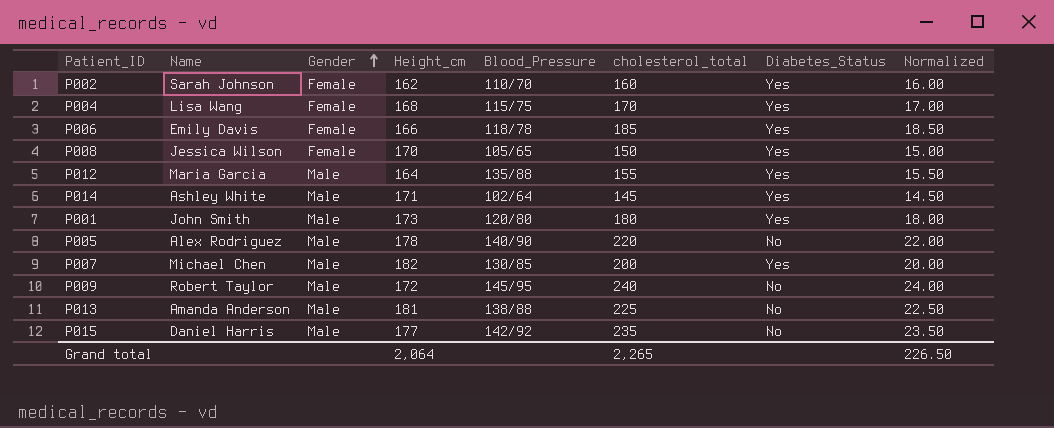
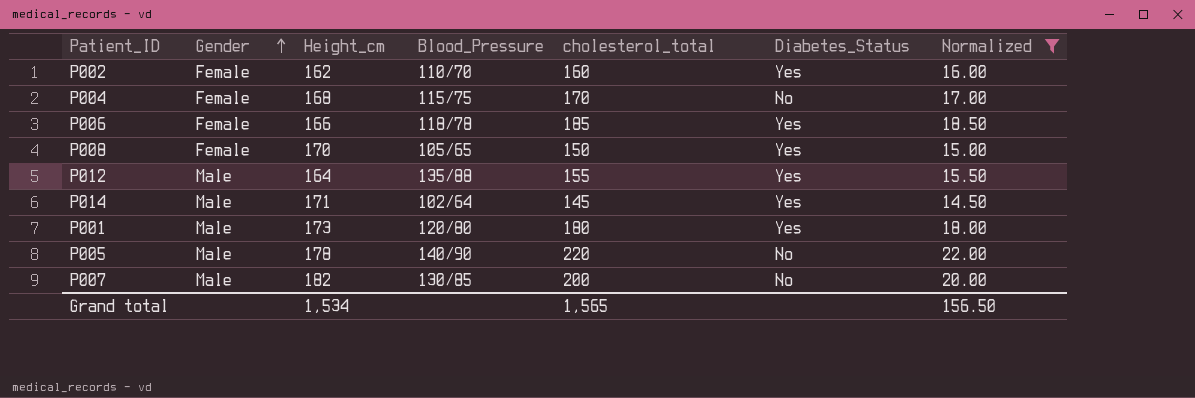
filter: none -> Normalized <= 22.00
column Name | position: 2 -> none
P004 | Diabetes_Status: Yes -> No
P007 | Diabetes_Status: Yes -> No
Grand total | Height_cm: 2,064 -> 1,534
Grand total | cholesterol_total: 2,265 -> 1,565
Grand total | Normalized: 226.50 -> 156.50

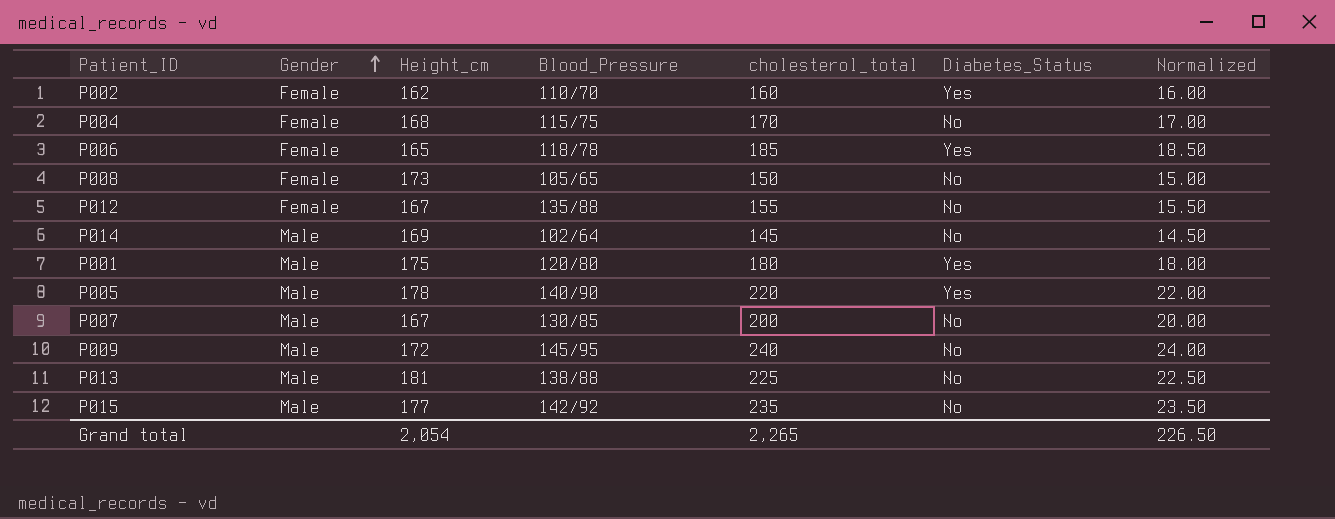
filter: Normalized <= 22.00 -> none
P006 | Height_cm: 166 -> 165
P008 | Height_cm: 170 -> 173
P008 | Diabetes_Status: Yes -> No
P012 | Gender: Male -> Female
P012 | Height_cm: 164 -> 167
P012 | Diabetes_Status: Yes -> No
P014 | Height_cm: 171 -> 169
P014 | Diabetes_Status: Yes -> No
P001 | Height_cm: 173 -> 175
P005 | Diabetes_Status: No -> Yes
P007 | Height_cm: 182 -> 167
Grand total | Height_cm: 1,534 -> 2,054
Grand total | cholesterol_total: 1,565 -> 2,265
Grand total | Normalized: 156.50 -> 226.50

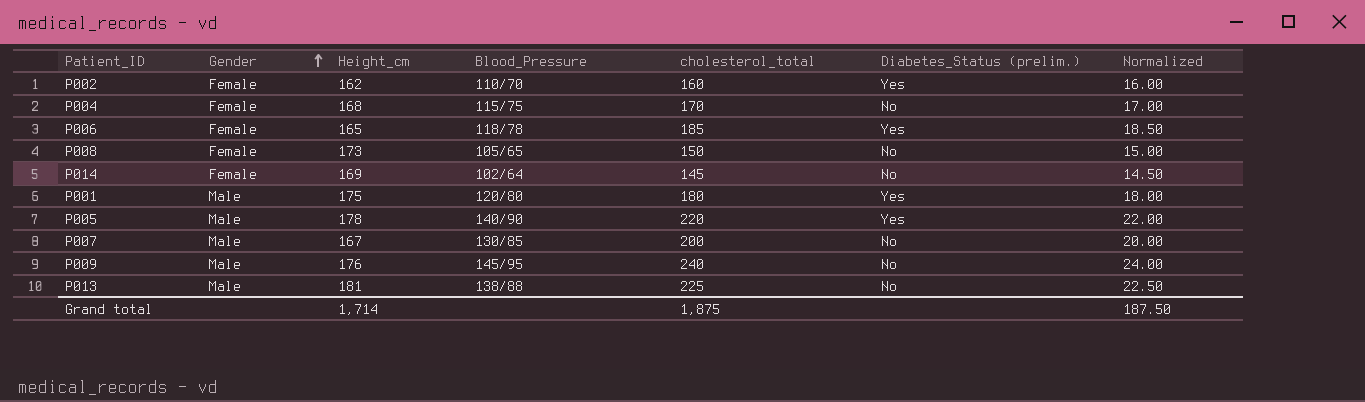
column name: Diabetes_Status -> Diabetes_Status (prelim.)
row P012: Female | 167 | 135/88 | 155 | No | 15.50 -> none
row P015: Male | 177 | 142/92 | 235 | No | 23.50 -> none
P014 | Gender: Male -> Female
P009 | Height_cm: 172 -> 176
Grand total | Height_cm: 2,054 -> 1,714
Grand total | cholesterol_total: 2,265 -> 1,875
Grand total | Normalized: 226.50 -> 187.50

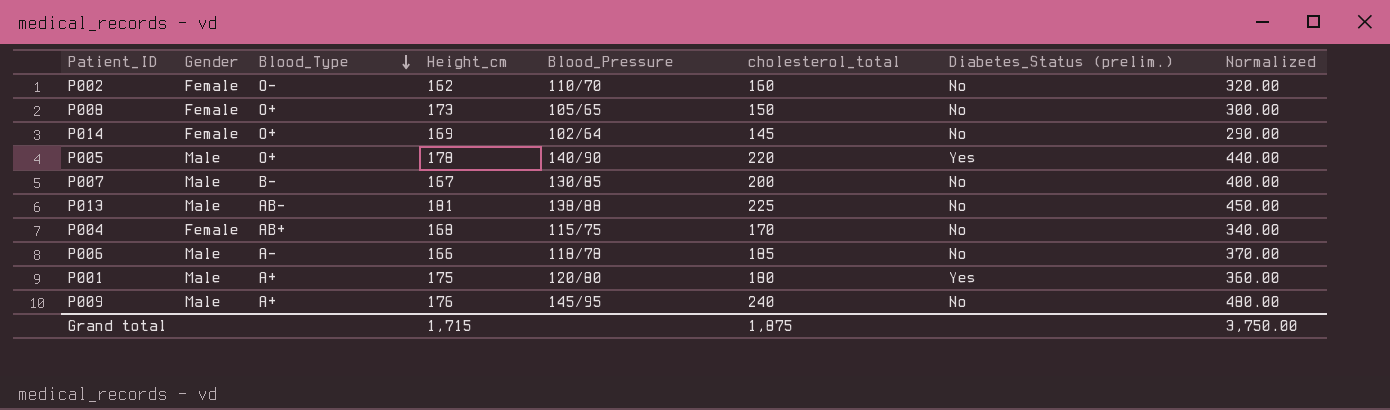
row order: Gender ascending -> Blood_Type descending
column Blood_Type | position: none -> 3
column Normalized | formula: [cholesterol_total] * 0.1 -> [cholesterol_total] * 2
P002 | Diabetes_Status (prelim.): Yes -> No
P006 | Gender: Female -> Male
P006 | Height_cm: 165 -> 166
P006 | Diabetes_Status (prelim.): Yes -> No
Grand total | Height_cm: 1,714 -> 1,715
Grand total | Normalized: 187.50 -> 3,750.00

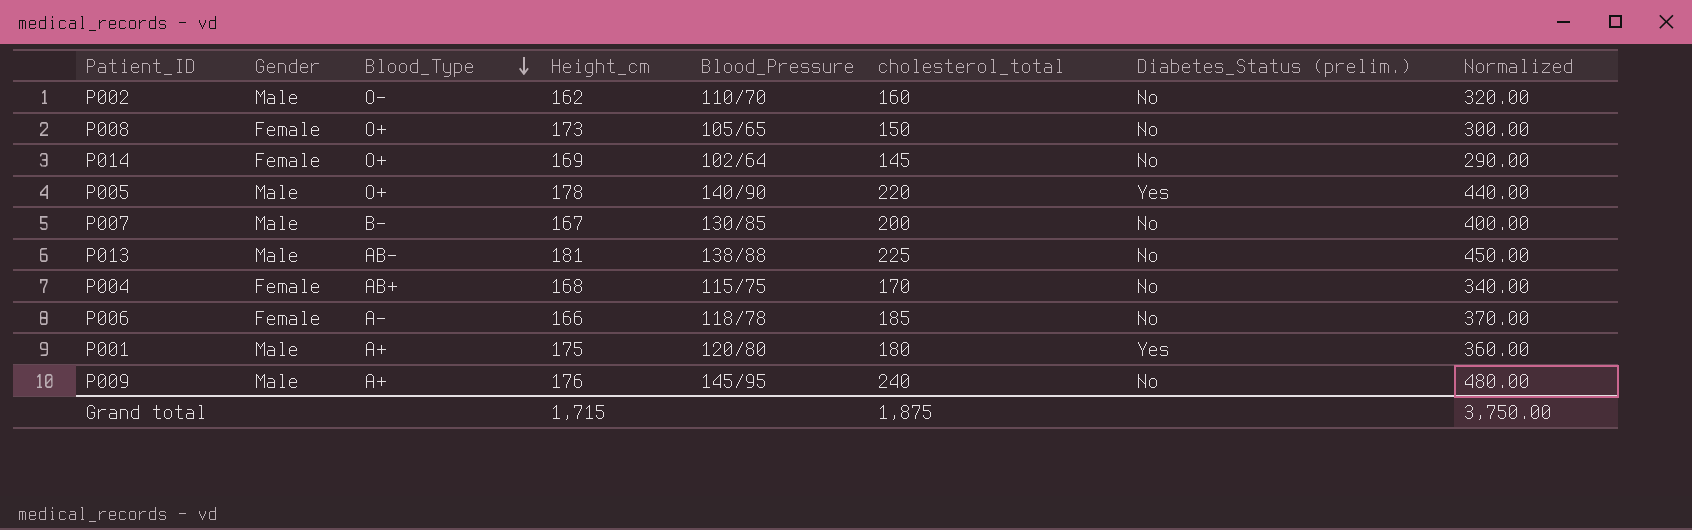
P002 | Gender: Female -> Male
P006 | Gender: Male -> Female

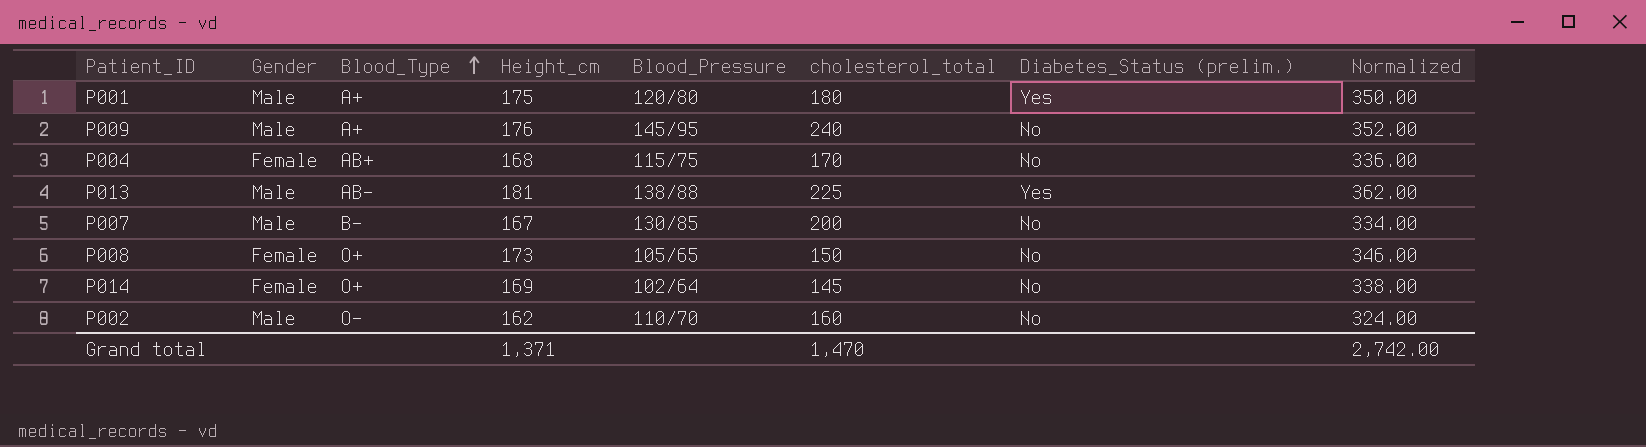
row order: Blood_Type descending -> Blood_Type ascending
column Normalized | formula: [cholesterol_total] * 2 -> [Height_cm] * 2
row P005: Male | O+ | 178 | 140/90 | 220 | Yes | 440.00 -> none
row P006: Female | A- | 166 | 118/78 | 185 | No | 370.00 -> none
P013 | Diabetes_Status (prelim.): No -> Yes
Grand total | Height_cm: 1,715 -> 1,371
Grand total | cholesterol_total: 1,875 -> 1,470
Grand total | Normalized: 3,750.00 -> 2,742.00

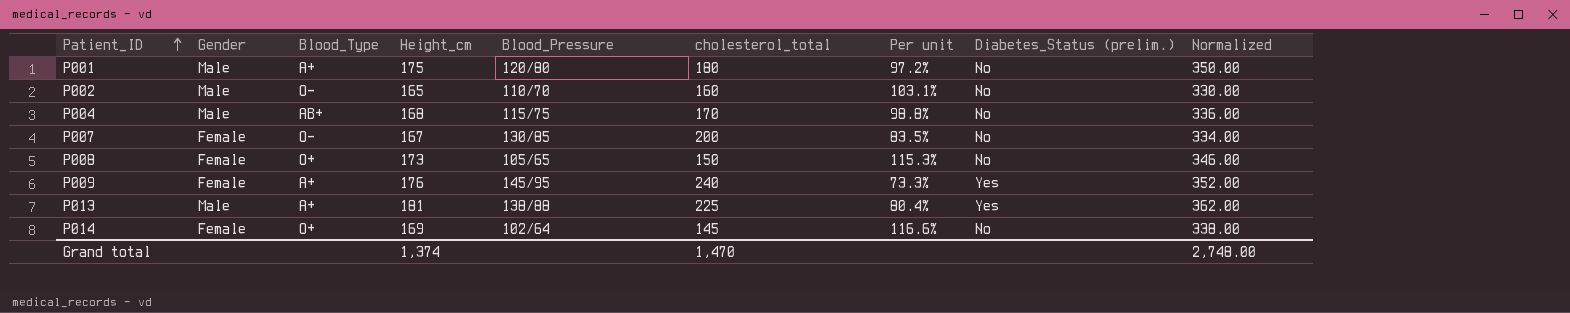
row order: Blood_Type ascending -> Patient_ID ascending
column Per unit | formula: none -> [Height_cm] / [cholesterol_total]
P001 | Diabetes_Status (prelim.): Yes -> No
P002 | Height_cm: 162 -> 165
P002 | Normalized: 324.00 -> 330.00
P004 | Gender: Female -> Male
P007 | Gender: Male -> Female
P007 | Blood_Type: B- -> O-
P009 | Gender: Male -> Female
P009 | Diabetes_Status (prelim.): No -> Yes
P013 | Blood_Type: AB- -> A+
Grand total | Height_cm: 1,371 -> 1,374
Grand total | Normalized: 2,742.00 -> 2,748.00

